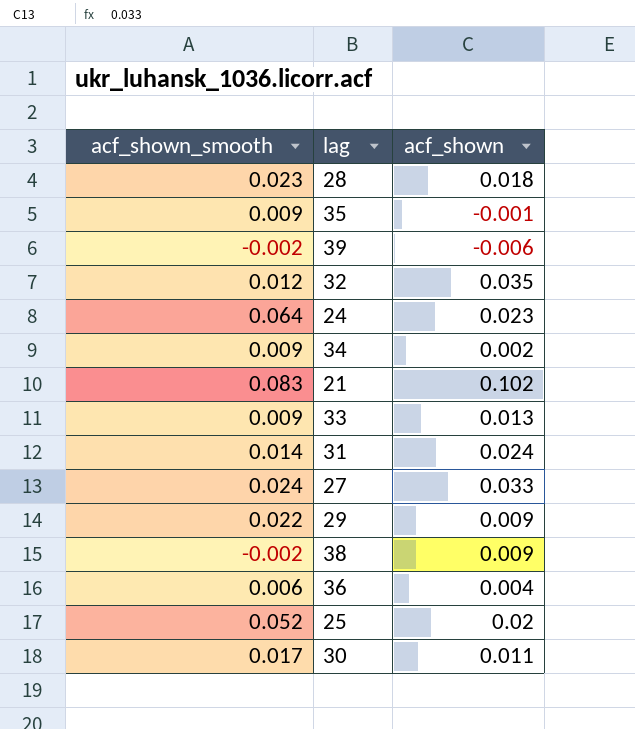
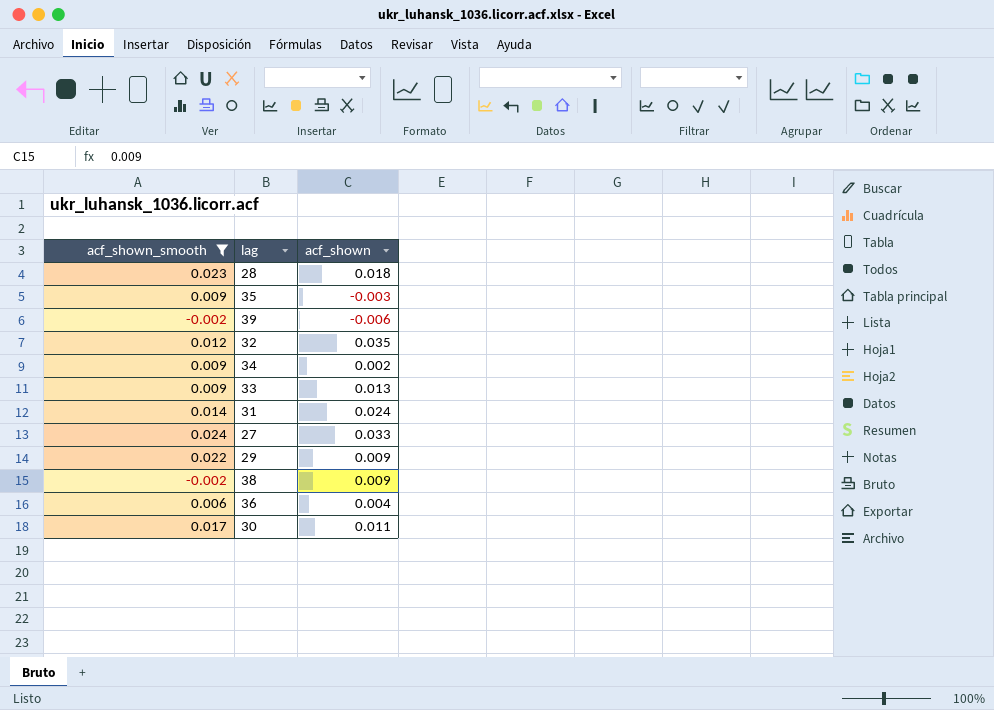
filter: none -> acf_shown_smooth <= 0.024
35 | acf_shown: -0.001 -> -0.003

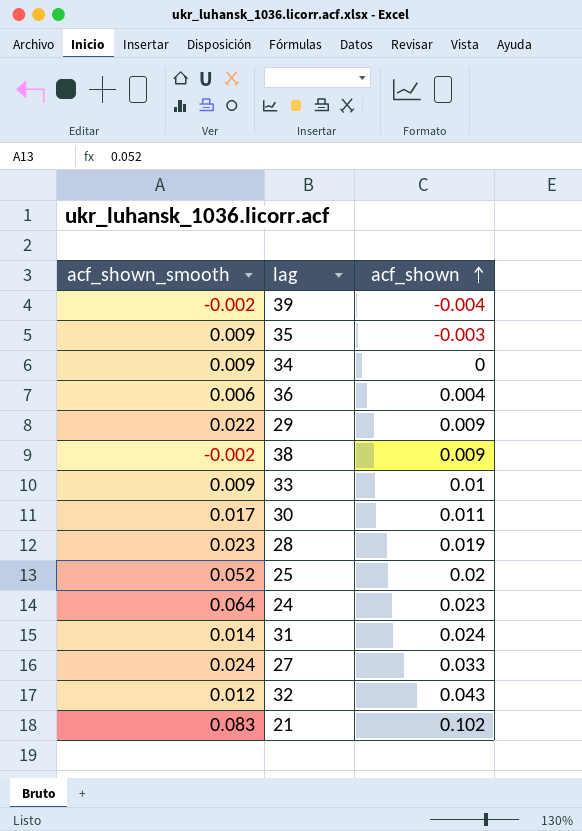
filter: acf_shown_smooth <= 0.024 -> none
row order: none -> acf_shown ascending
39 | acf_shown: -0.006 -> -0.004
34 | acf_shown: 0.002 -> 0
33 | acf_shown: 0.013 -> 0.01
28 | acf_shown: 0.018 -> 0.019
32 | acf_shown: 0.035 -> 0.043

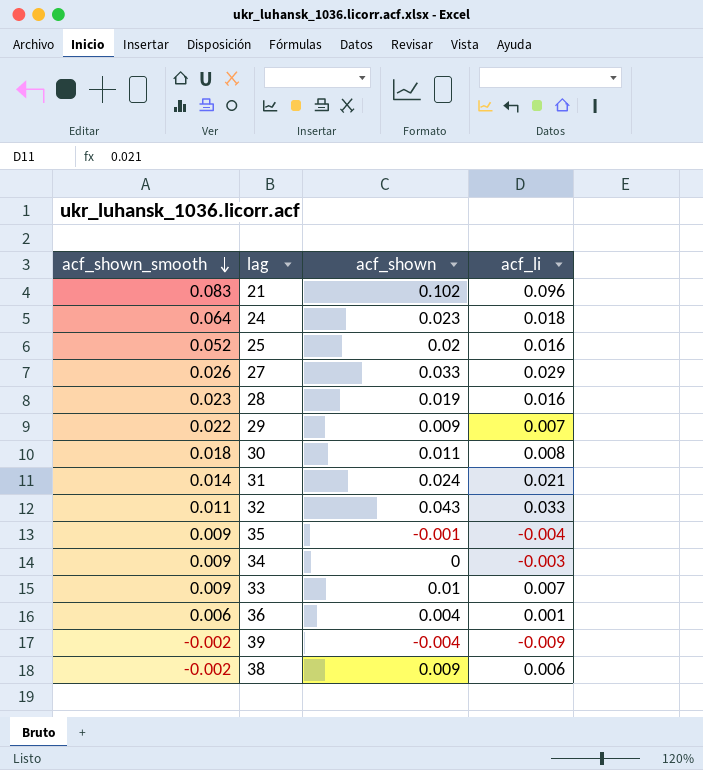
row order: acf_shown ascending -> acf_shown_smooth descending
column acf_li | position: none -> 4
27 | acf_shown_smooth: 0.024 -> 0.026
30 | acf_shown_smooth: 0.017 -> 0.018
32 | acf_shown_smooth: 0.012 -> 0.011
35 | acf_shown: -0.003 -> -0.001

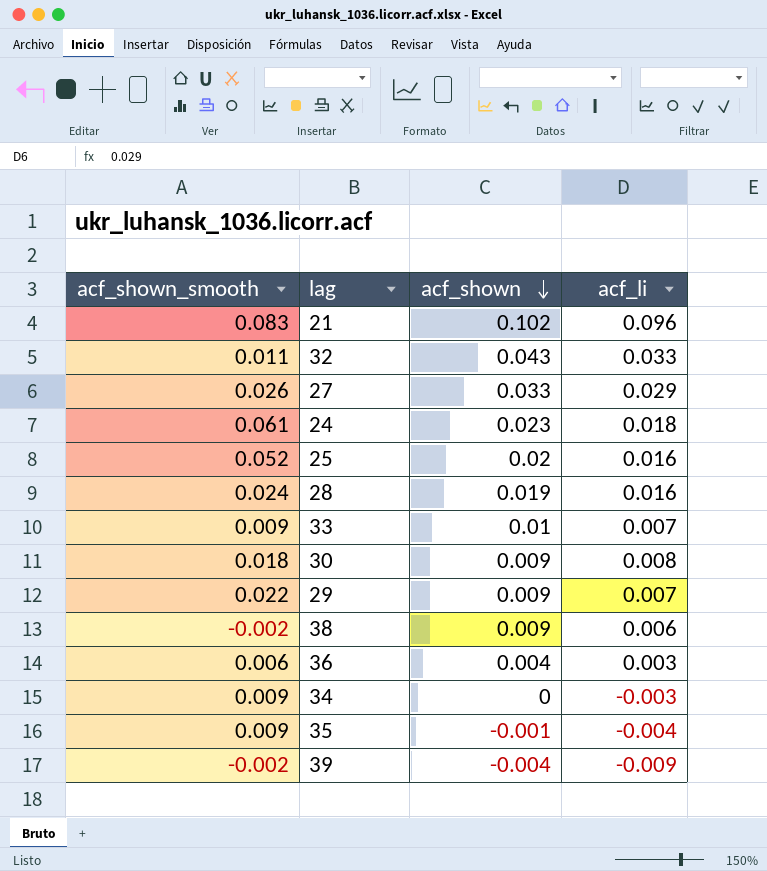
row order: acf_shown_smooth descending -> acf_shown descending
row 31: 0.014 | 0.024 | 0.021 -> none
24 | acf_shown_smooth: 0.064 -> 0.061
28 | acf_shown_smooth: 0.023 -> 0.024
30 | acf_shown: 0.011 -> 0.009
36 | acf_li: 0.001 -> 0.003

